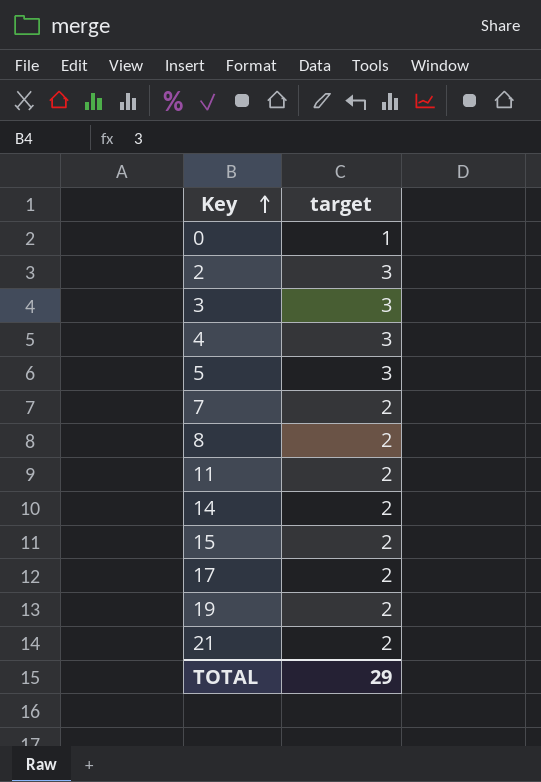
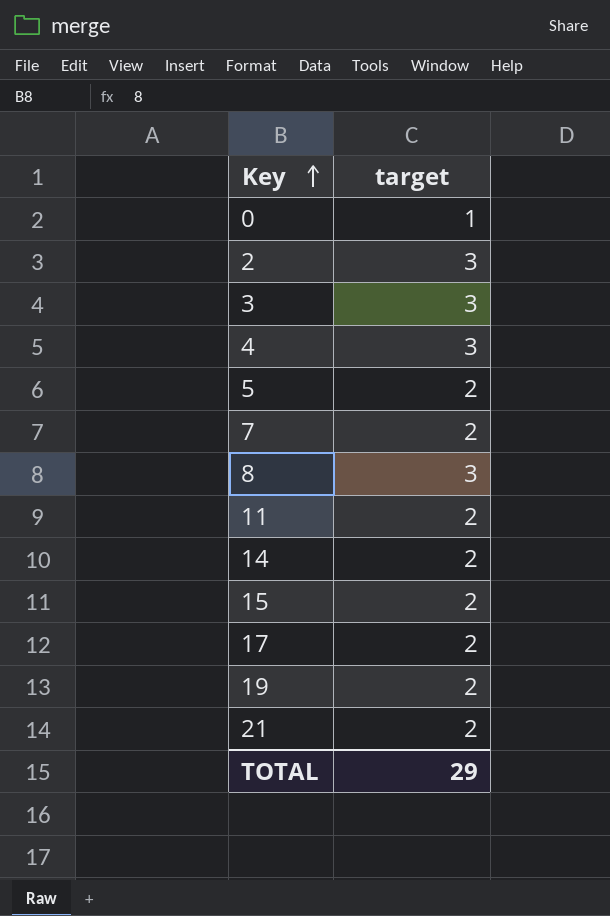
5 | target: 3 -> 2
8 | target: 2 -> 3

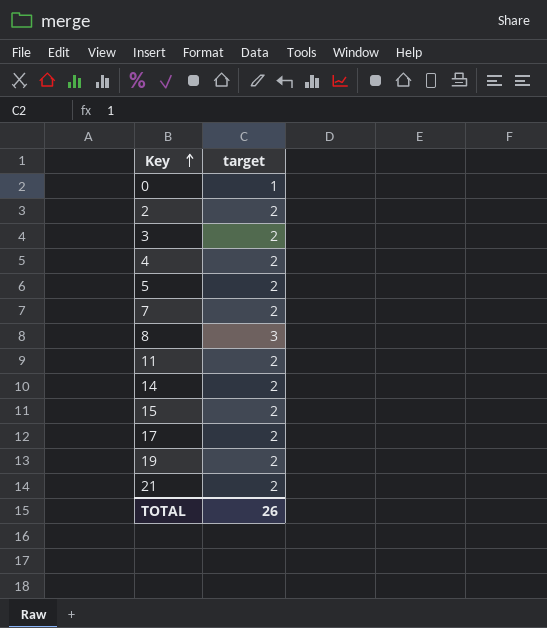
2 | target: 3 -> 2
3 | target: 3 -> 2
4 | target: 3 -> 2
TOTAL | target: 29 -> 26

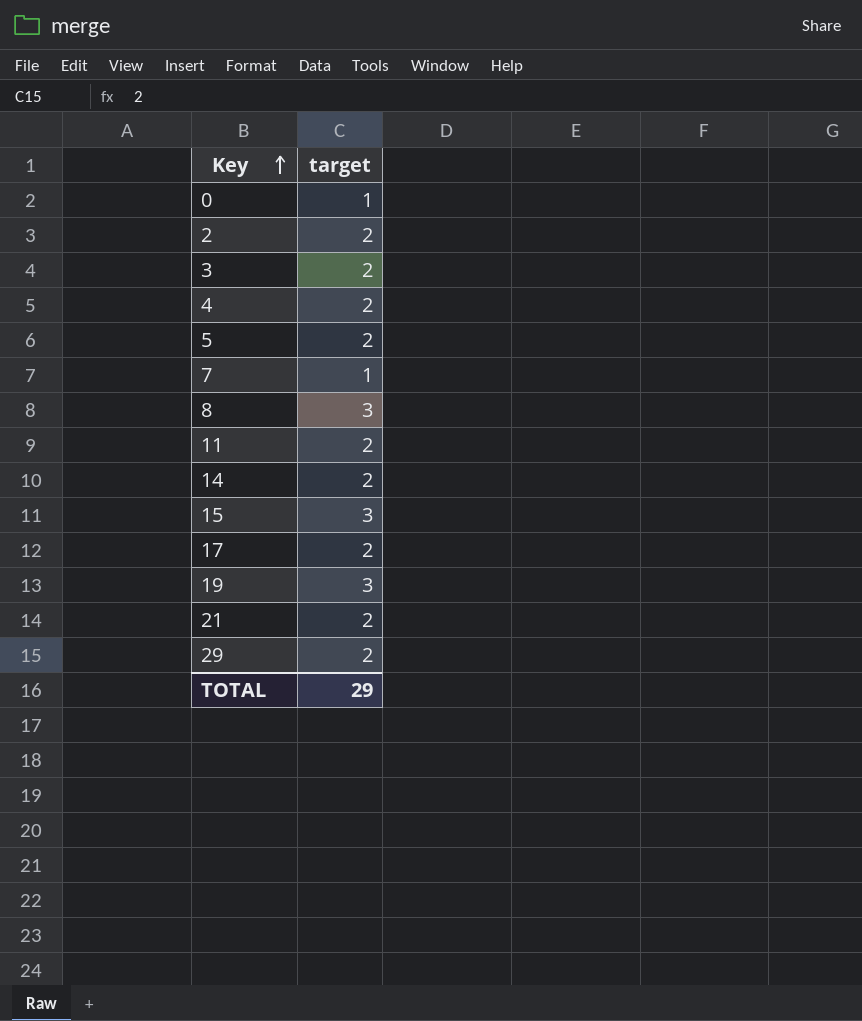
7 | target: 2 -> 1
15 | target: 2 -> 3
19 | target: 2 -> 3
row 29: none -> 2
TOTAL | target: 26 -> 29

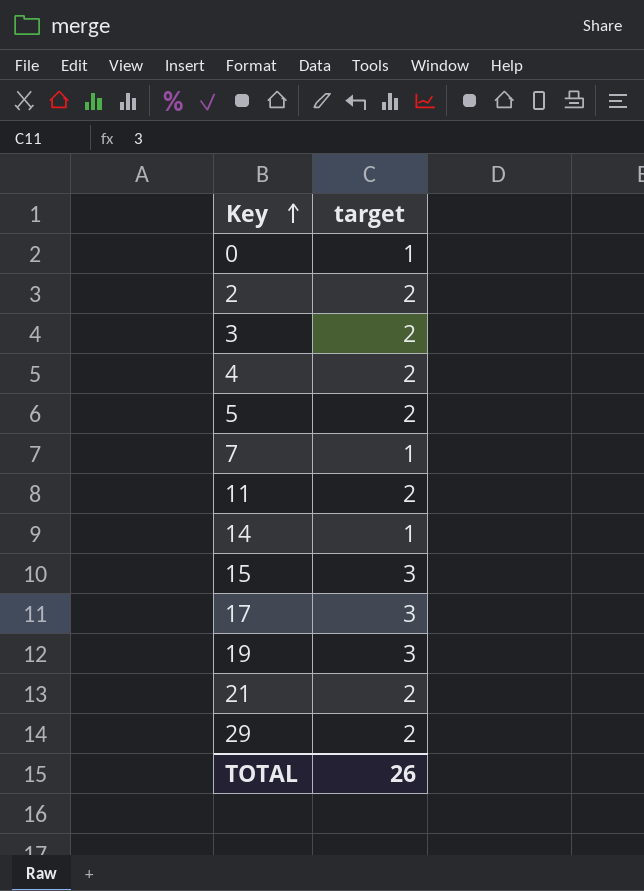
row 8: 3 -> none
14 | target: 2 -> 1
17 | target: 2 -> 3
TOTAL | target: 29 -> 26

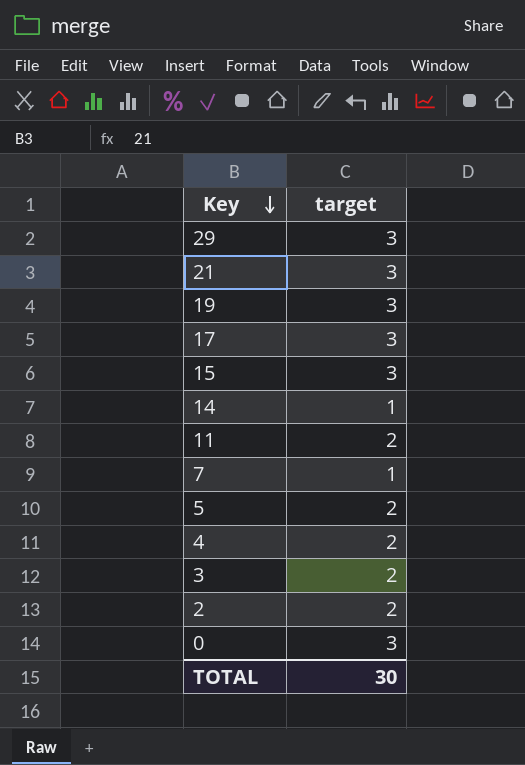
row order: Key ascending -> Key descending
29 | target: 2 -> 3
21 | target: 2 -> 3
0 | target: 1 -> 3
TOTAL | target: 26 -> 30

